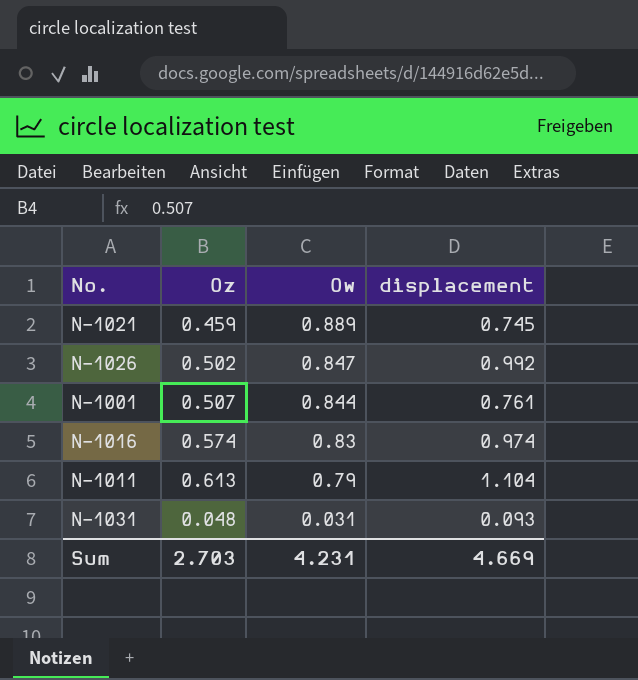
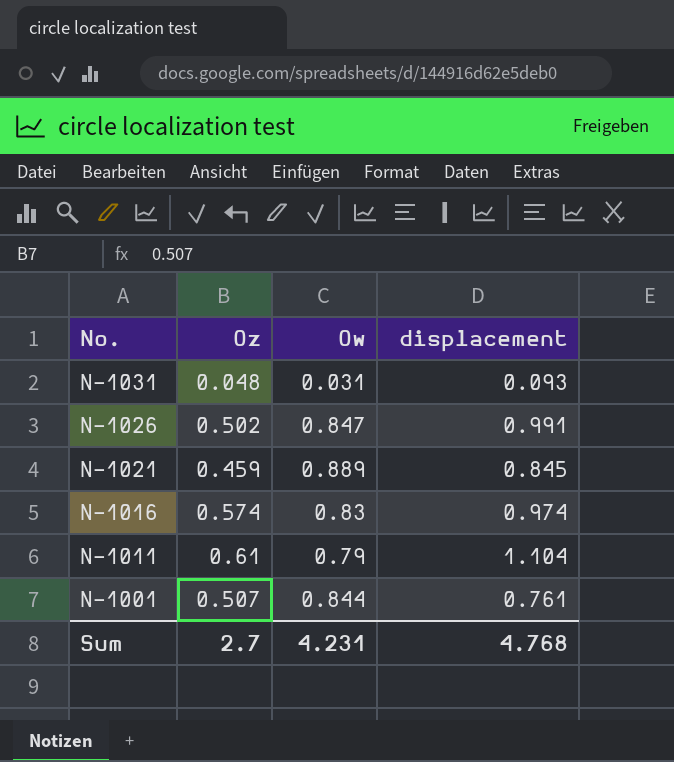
row order: Ow descending -> No. descending
N-1026 | displacement: 0.992 -> 0.991
N-1021 | displacement: 0.745 -> 0.845
N-1011 | Oz: 0.613 -> 0.61
Sum | Oz: 2.703 -> 2.7
Sum | displacement: 4.669 -> 4.768

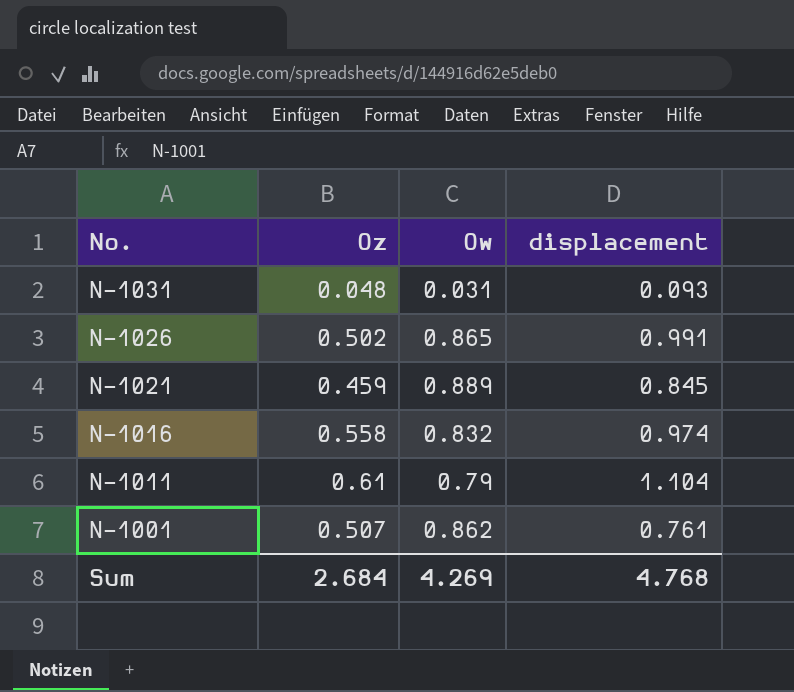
N-1026 | Ow: 0.847 -> 0.865
N-1016 | Oz: 0.574 -> 0.558
N-1016 | Ow: 0.83 -> 0.832
N-1001 | Ow: 0.844 -> 0.862
Sum | Oz: 2.7 -> 2.684
Sum | Ow: 4.231 -> 4.269

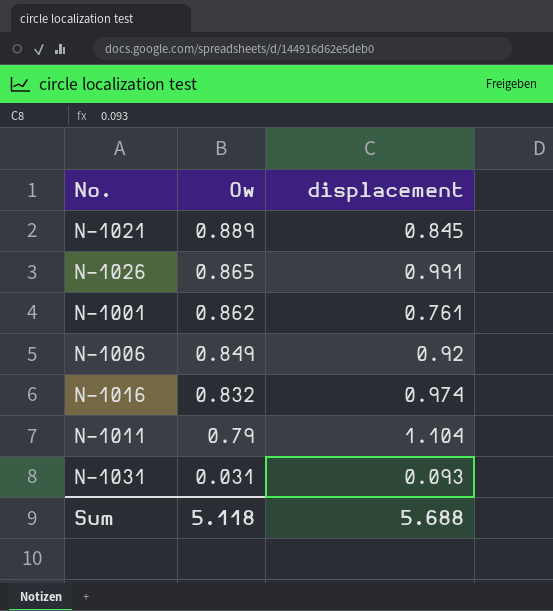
row order: No. descending -> Ow descending
column Oz | position: 2 -> none
row N-1006: none -> 0.849 | 0.92
Sum | Ow: 4.269 -> 5.118
Sum | displacement: 4.768 -> 5.688

